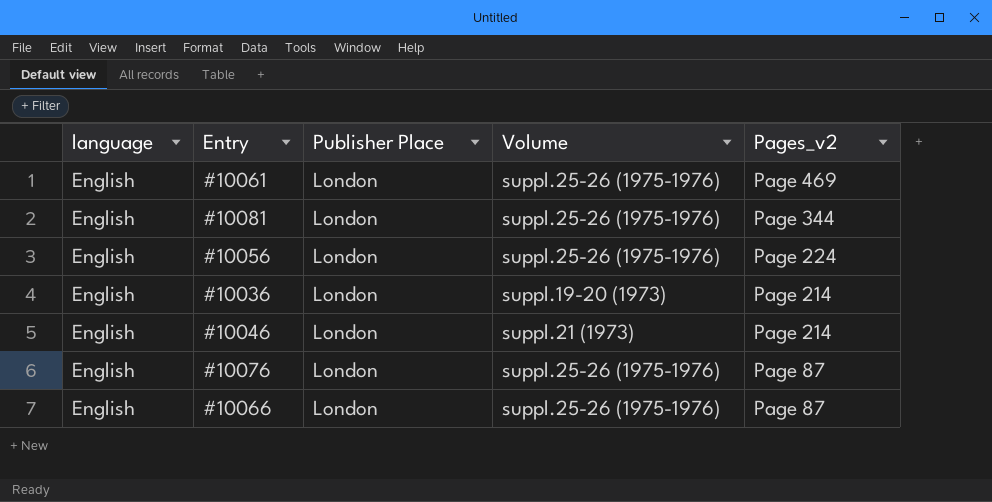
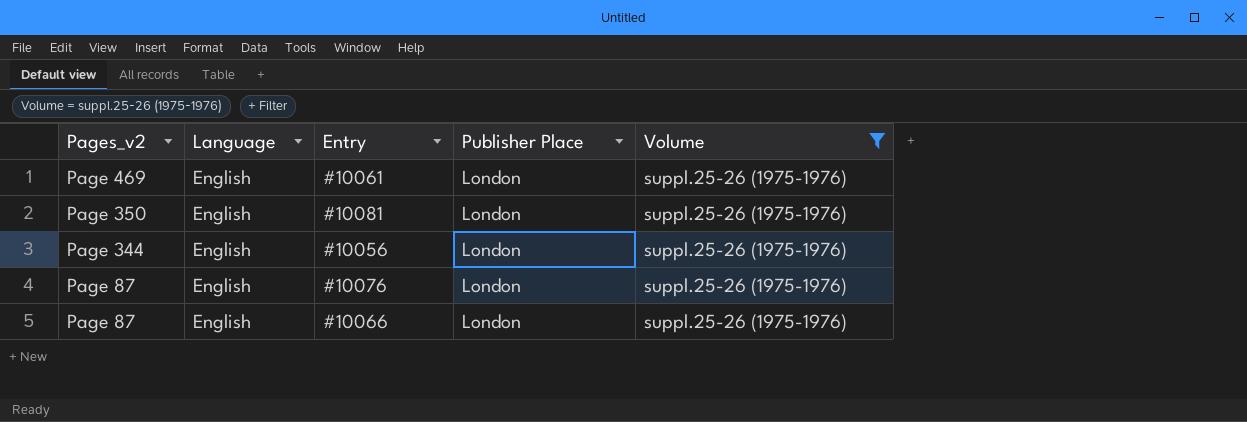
filter: none -> Volume = suppl.25-26 (1975-1976)
column Pages_v2 | position: 5 -> 1
column name: language -> Language
#10081 | Pages_v2: Page 344 -> Page 350
#10056 | Pages_v2: Page 224 -> Page 344

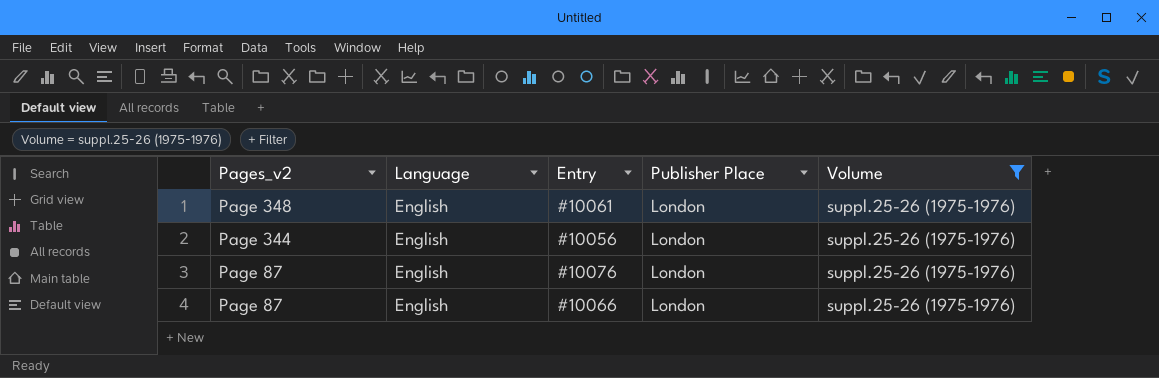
row #10081: Page 350 | English | London | suppl.25-26 (1975-1976) -> none
#10061 | Pages_v2: Page 469 -> Page 348

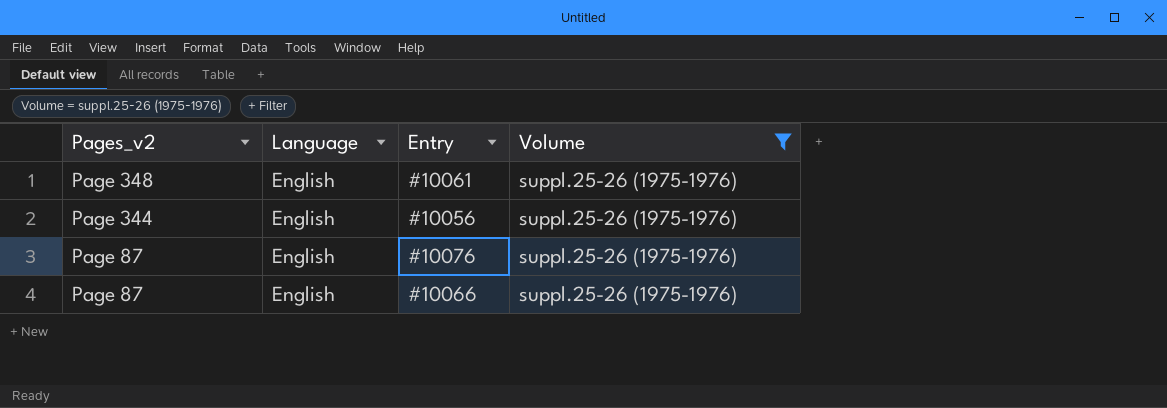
column Publisher Place | position: 4 -> none

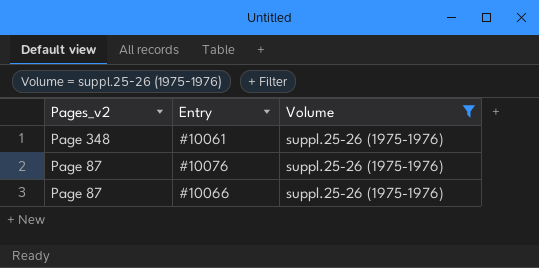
column Language | position: 2 -> none
row #10056: Page 344 | English | suppl.25-26 (1975-1976) -> none

